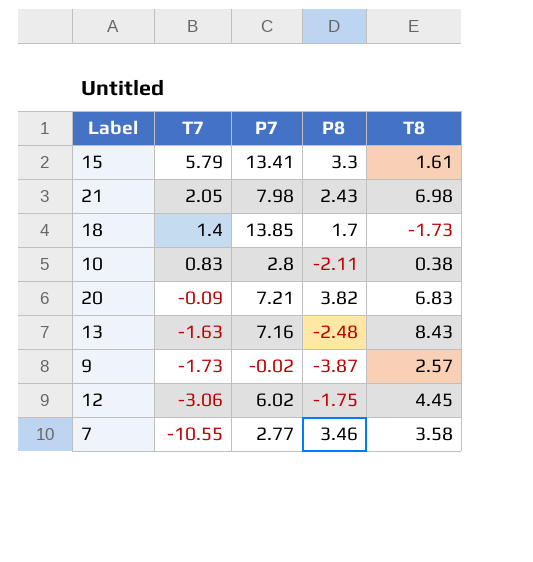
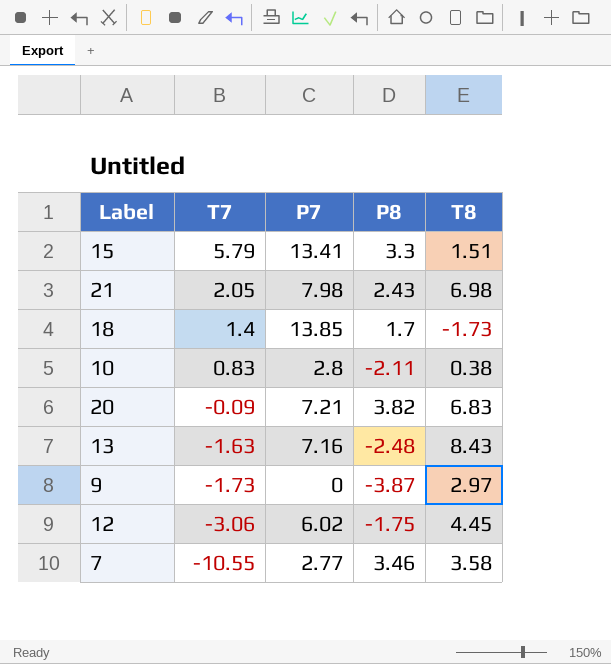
15 | T8: 1.61 -> 1.51
9 | P7: -0.02 -> 0
9 | T8: 2.57 -> 2.97

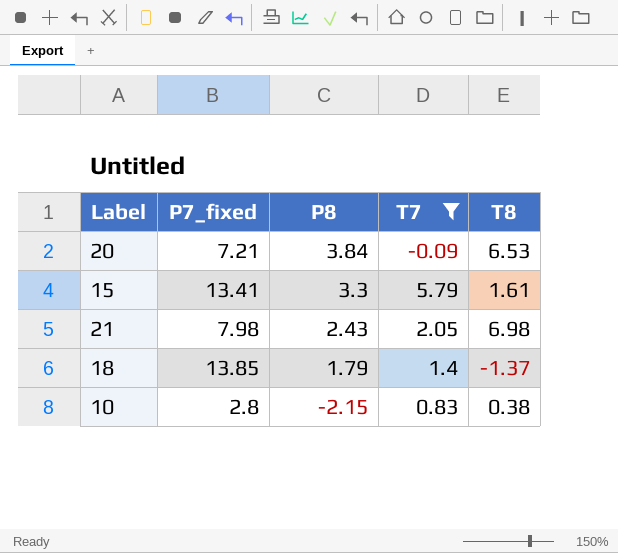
filter: none -> T7 >= -0.09
row order: T7 descending -> P8 descending
column name: P7 -> P7_fixed
column T7 | position: 2 -> 4
20 | P8: 3.82 -> 3.84
20 | T8: 6.83 -> 6.53
15 | T8: 1.51 -> 1.61
18 | P8: 1.7 -> 1.79
18 | T8: -1.73 -> -1.37
10 | P8: -2.11 -> -2.15

